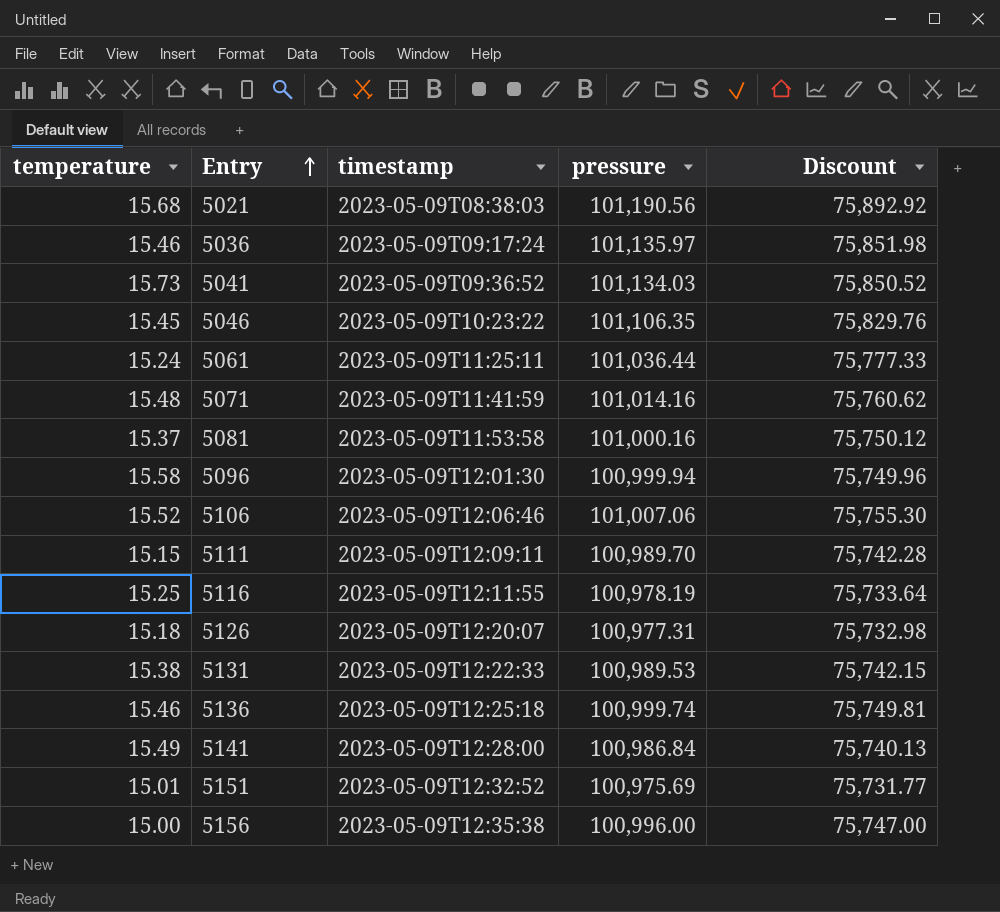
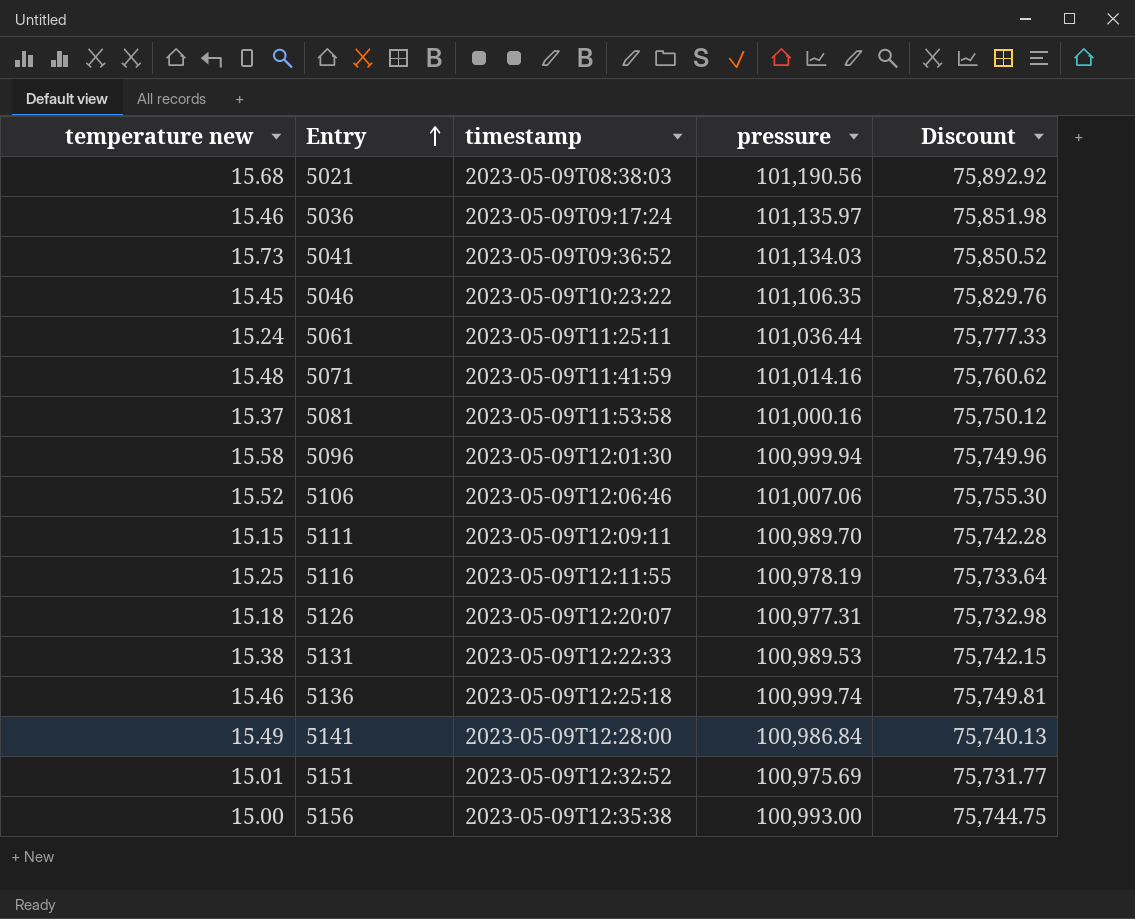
column name: temperature -> temperature new
5156 | pressure: 100,996.00 -> 100,993.00
5156 | Discount: 75,747.00 -> 75,744.75

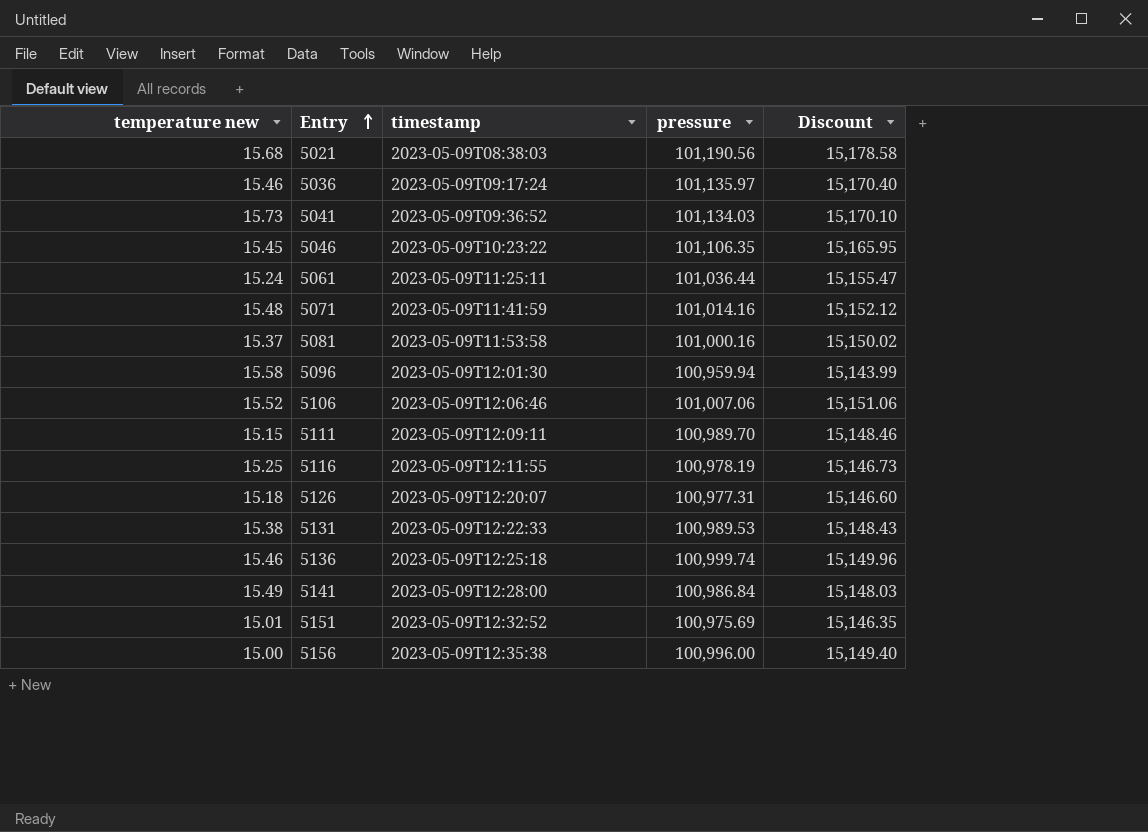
column Discount | formula: [pressure] * 0.75 -> [pressure] * 0.15
5096 | pressure: 100,999.94 -> 100,959.94
5156 | pressure: 100,993.00 -> 100,996.00

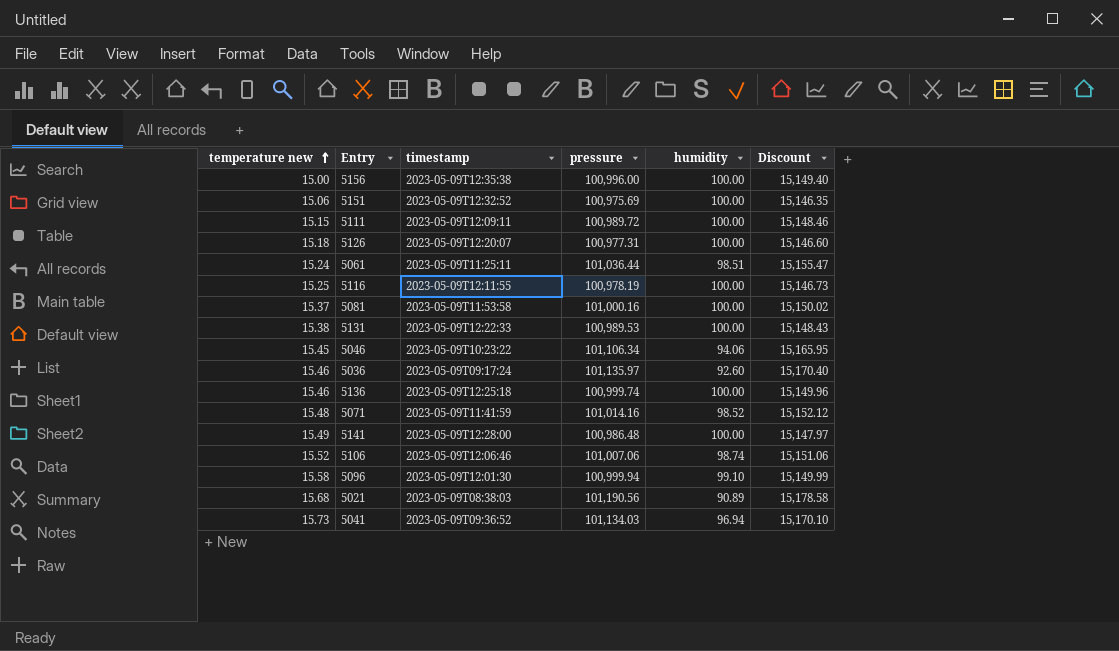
row order: Entry ascending -> temperature new ascending
column humidity | position: none -> 5
5151 | temperature new: 15.01 -> 15.06
5111 | pressure: 100,989.70 -> 100,989.72
5046 | pressure: 101,106.35 -> 101,106.34
5141 | pressure: 100,986.84 -> 100,986.48
5141 | Discount: 15,148.03 -> 15,147.97
5096 | pressure: 100,959.94 -> 100,999.94
5096 | Discount: 15,143.99 -> 15,149.99

